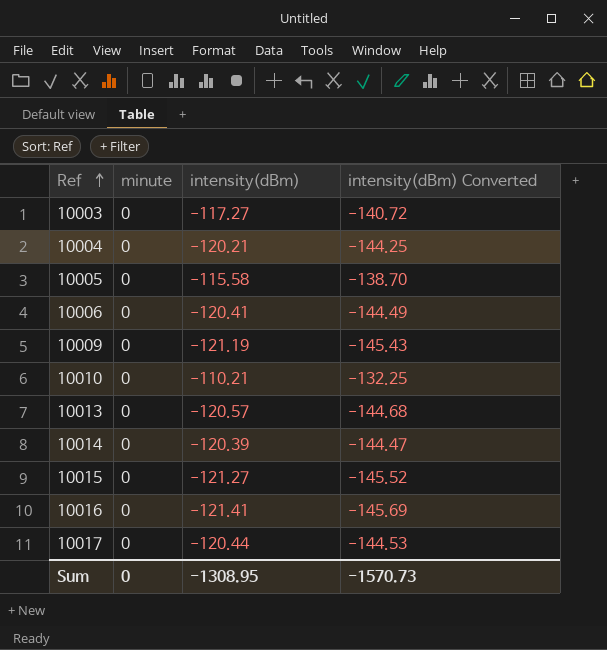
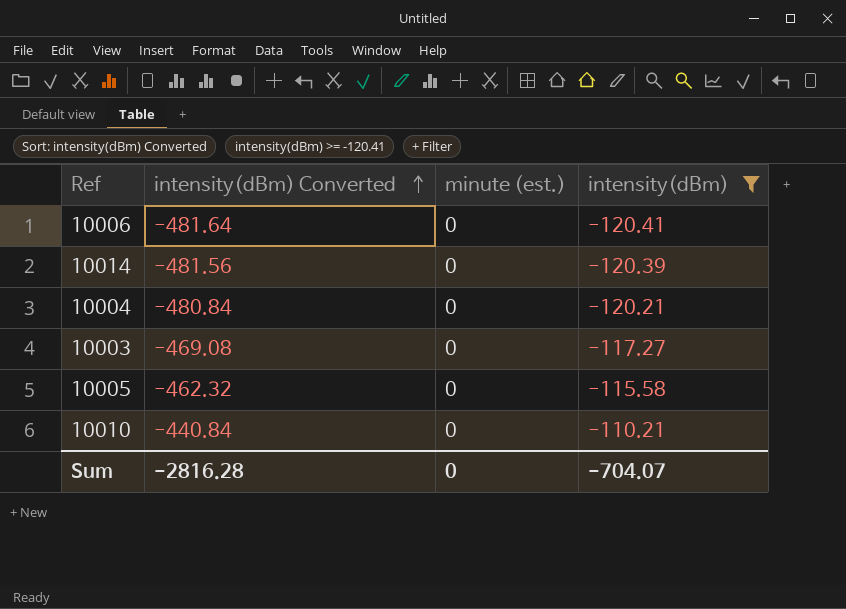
filter: none -> intensity(dBm) >= -120.41
row order: Ref ascending -> intensity(dBm) Converted ascending
column intensity(dBm) Converted | formula: [intensity(dBm)] * 1.2 -> [intensity(dBm)] * 4
column intensity(dBm) Converted | position: 4 -> 2
column name: minute -> minute (est.)
Sum | intensity(dBm) Converted: -1570.73 -> -2816.28
Sum | intensity(dBm): -1308.95 -> -704.07

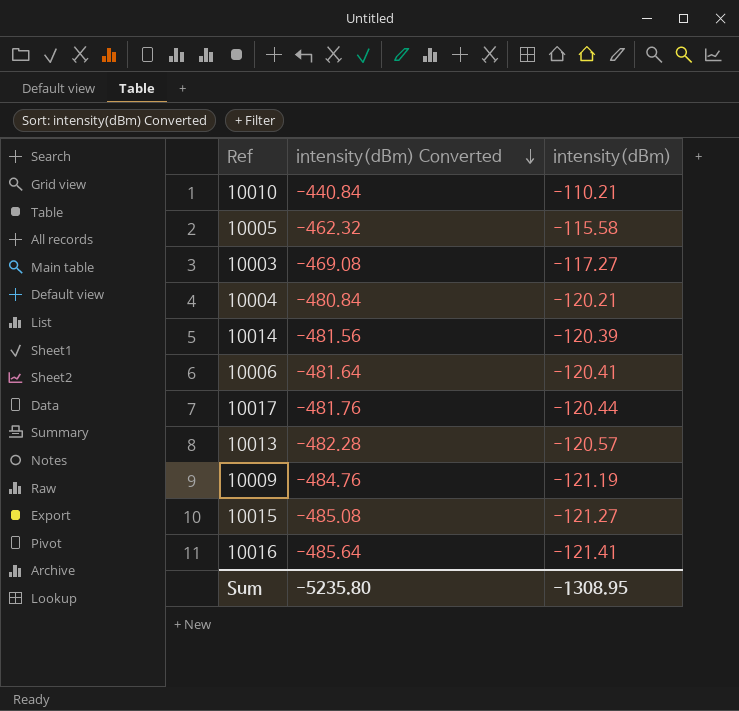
filter: intensity(dBm) >= -120.41 -> none
row order: intensity(dBm) Converted ascending -> intensity(dBm) Converted descending
column minute (est.) | position: 3 -> none
Sum | intensity(dBm) Converted: -2816.28 -> -5235.80
Sum | intensity(dBm): -704.07 -> -1308.95

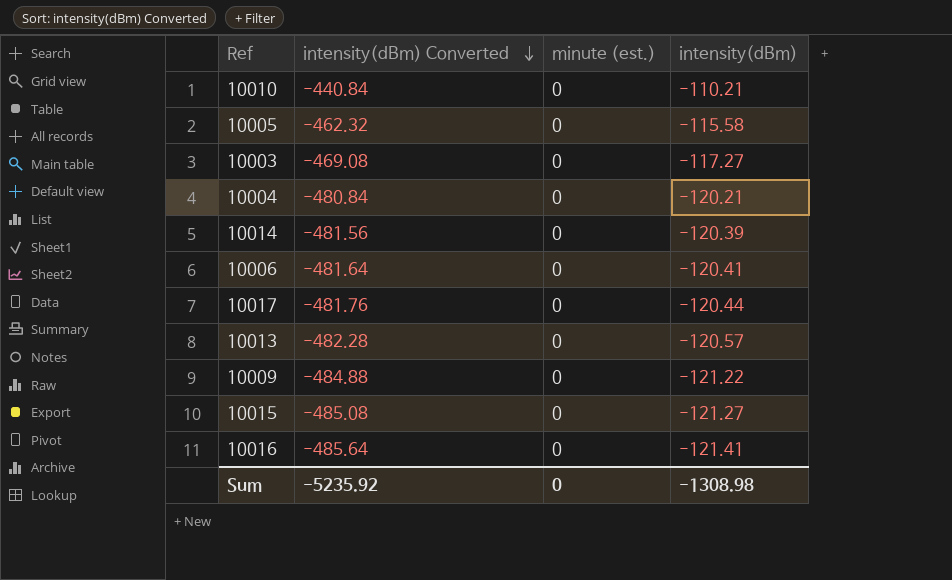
column minute (est.) | position: none -> 3
10009 | intensity(dBm) Converted: -484.76 -> -484.88
10009 | intensity(dBm): -121.19 -> -121.22
Sum | intensity(dBm) Converted: -5235.80 -> -5235.92
Sum | intensity(dBm): -1308.95 -> -1308.98

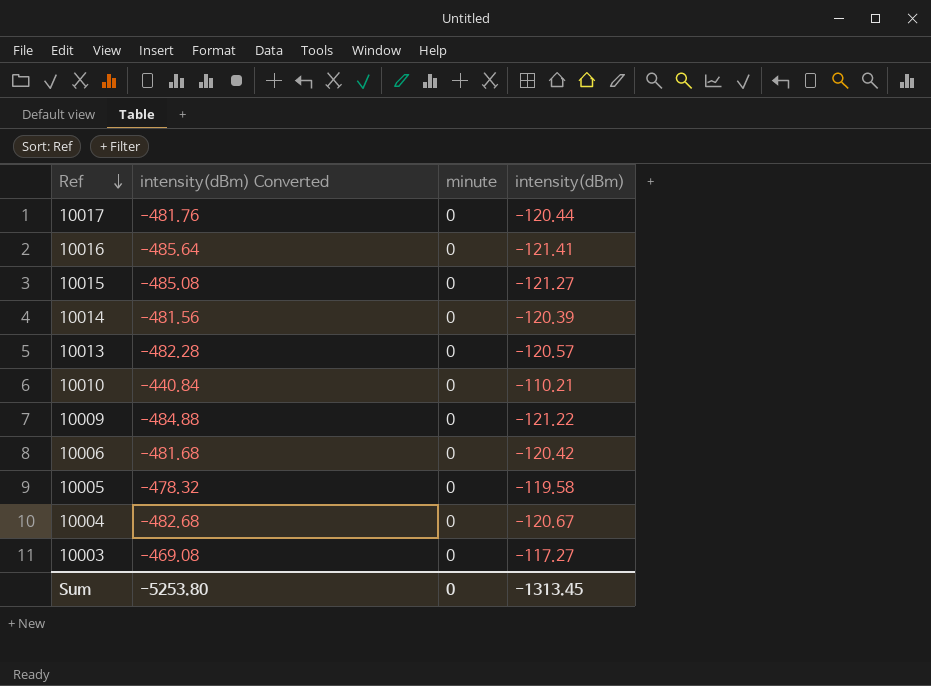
row order: intensity(dBm) Converted descending -> Ref descending
column name: minute (est.) -> minute
10006 | intensity(dBm) Converted: -481.64 -> -481.68
10006 | intensity(dBm): -120.41 -> -120.42
10005 | intensity(dBm) Converted: -462.32 -> -478.32
10005 | intensity(dBm): -115.58 -> -119.58
10004 | intensity(dBm) Converted: -480.84 -> -482.68
10004 | intensity(dBm): -120.21 -> -120.67
Sum | intensity(dBm) Converted: -5235.92 -> -5253.80
Sum | intensity(dBm): -1308.98 -> -1313.45

